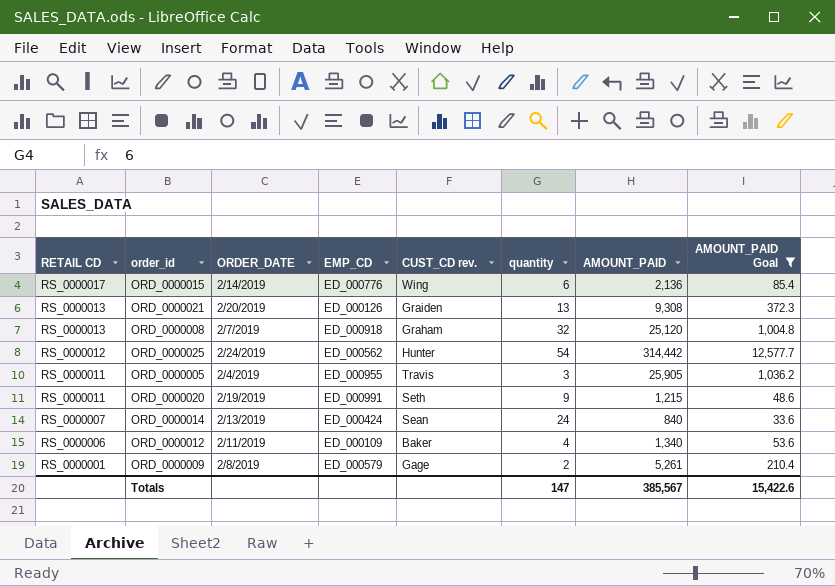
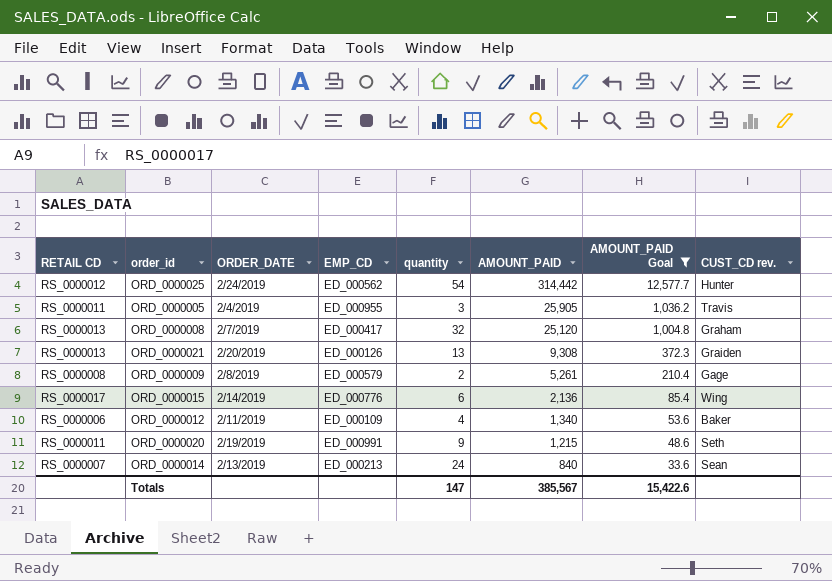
row order: RETAIL CD descending -> AMOUNT_PAID descending
column CUST_CD rev. | position: 5 -> 8
ORD_0000008 | EMP_CD: ED_000918 -> ED_000417
ORD_0000009 | RETAIL CD: RS_0000001 -> RS_0000008
ORD_0000014 | EMP_CD: ED_000424 -> ED_000213

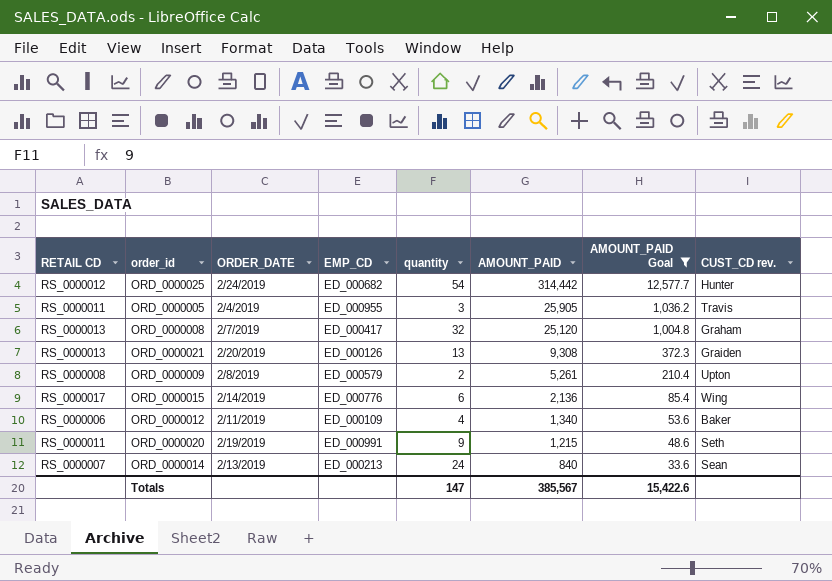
ORD_0000025 | EMP_CD: ED_000562 -> ED_000682
ORD_0000009 | CUST_CD rev.: Gage -> Upton

